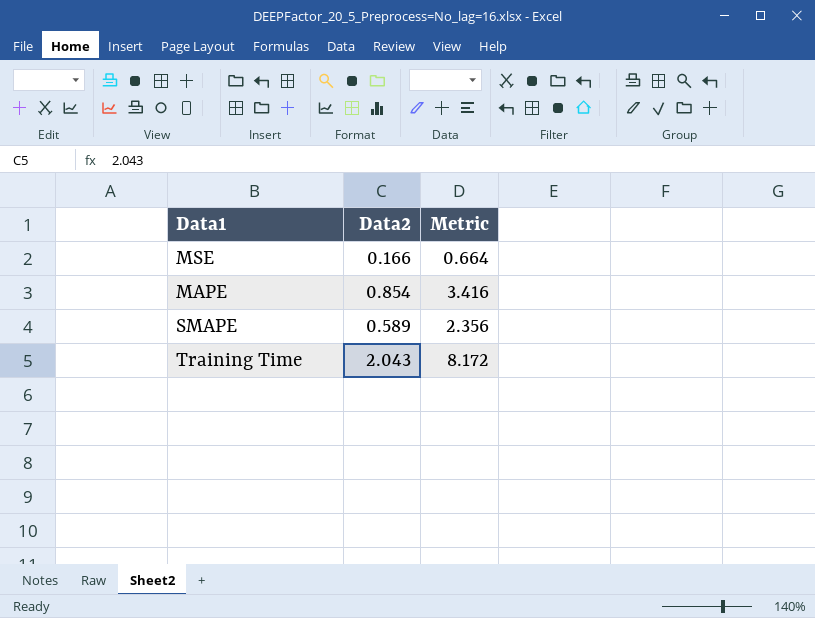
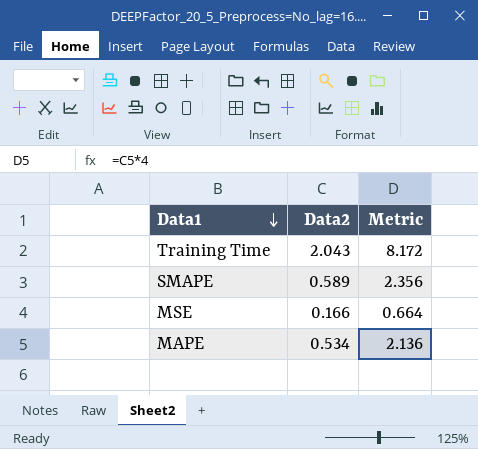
row order: none -> Data1 descending
MAPE | Data2: 0.854 -> 0.534
MAPE | Metric: 3.416 -> 2.136

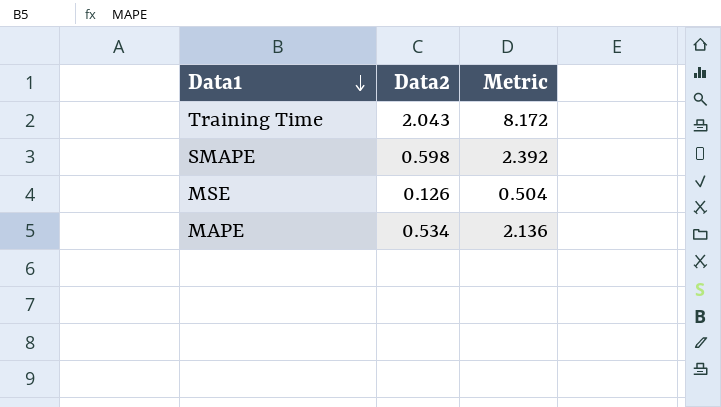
SMAPE | Data2: 0.589 -> 0.598
SMAPE | Metric: 2.356 -> 2.392
MSE | Data2: 0.166 -> 0.126
MSE | Metric: 0.664 -> 0.504

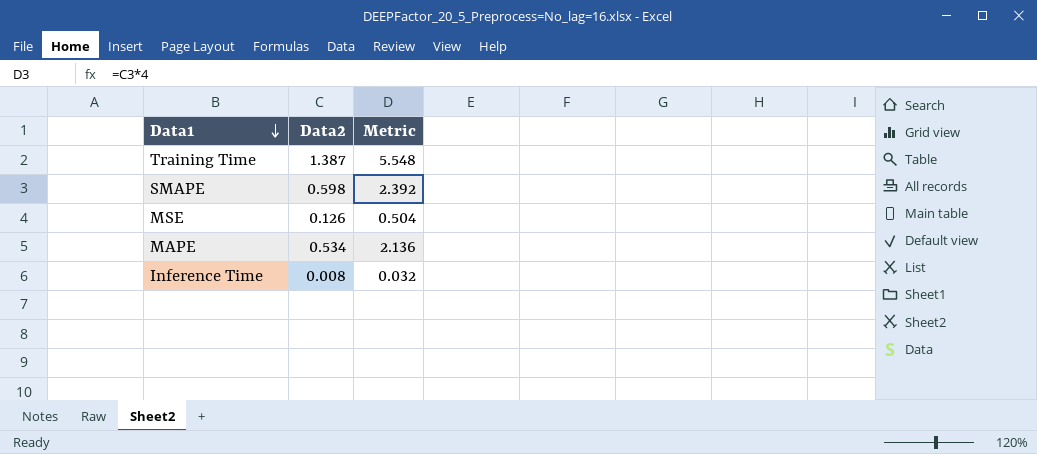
Training Time | Data2: 2.043 -> 1.387
Training Time | Metric: 8.172 -> 5.548
row Inference Time: none -> 0.008 | 0.032

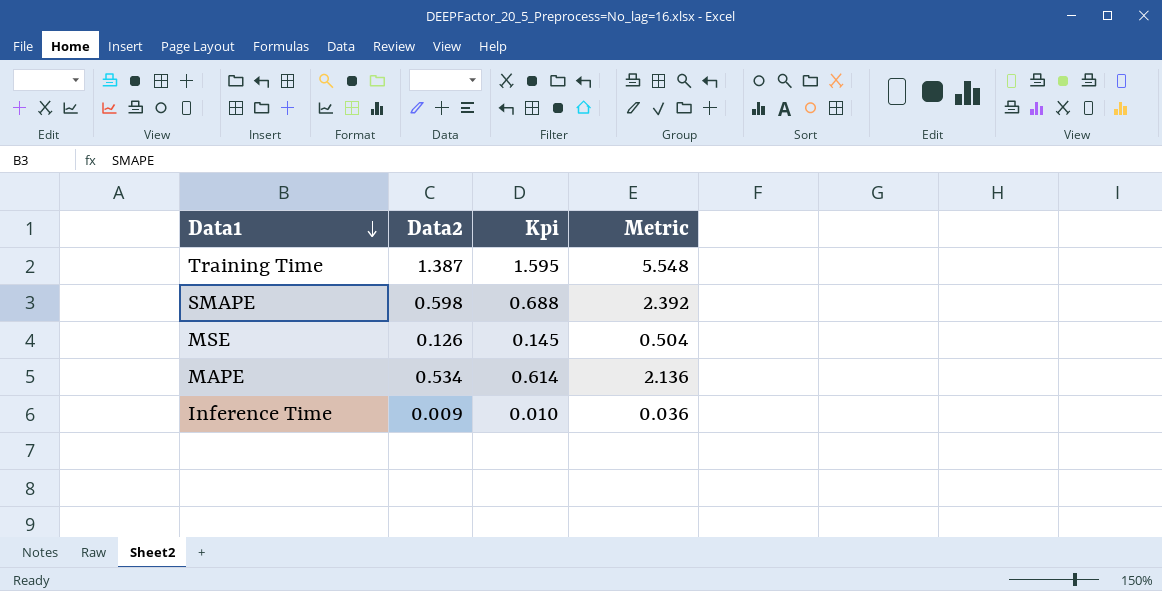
column Kpi | formula: none -> [Data2] * 1.15
Inference Time | Data2: 0.008 -> 0.009
Inference Time | Metric: 0.032 -> 0.036

